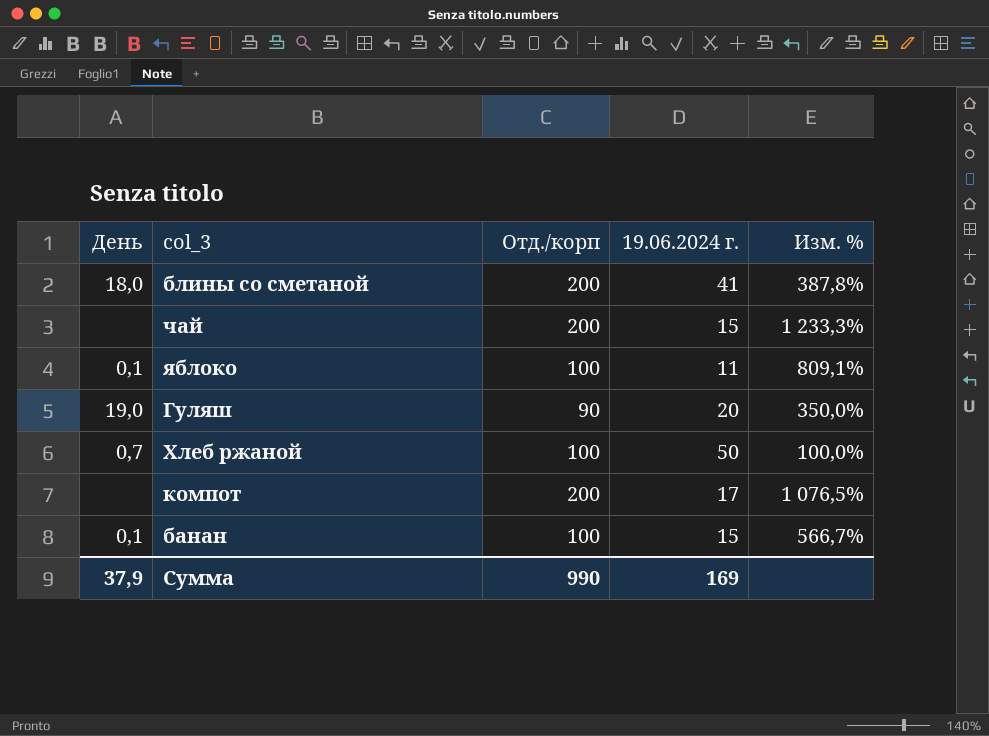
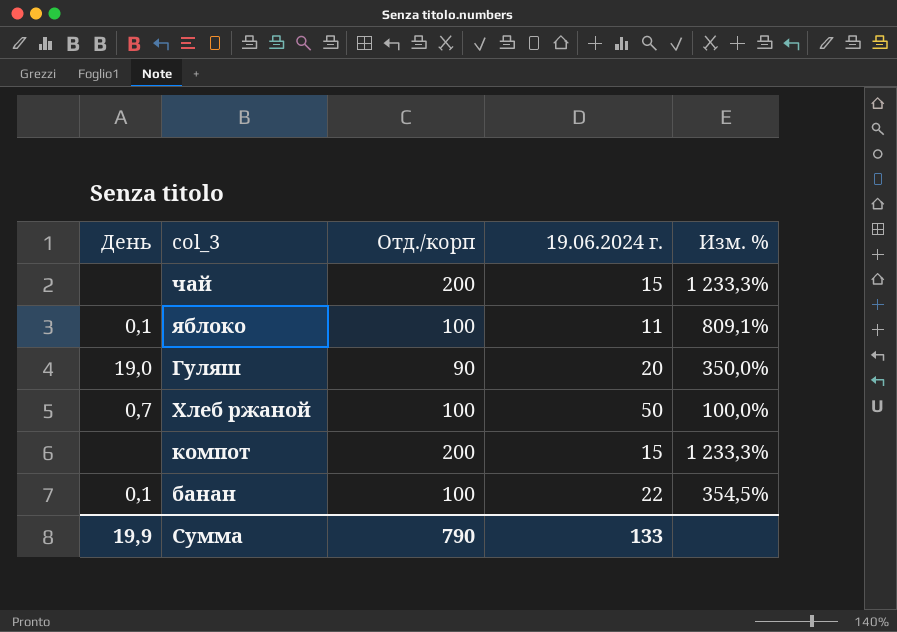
row блины со сметаной: 18,0 | 200 | 41 | 387,8% -> none
компот | 19.06.2024 г.: 17 -> 15
компот | Изм. %: 1 076,5% -> 1 233,3%
банан | 19.06.2024 г.: 15 -> 22
банан | Изм. %: 566,7% -> 354,5%
Сумма | День: 37,9 -> 19,9
Сумма | Отд./корп: 990 -> 790
Сумма | 19.06.2024 г.: 169 -> 133

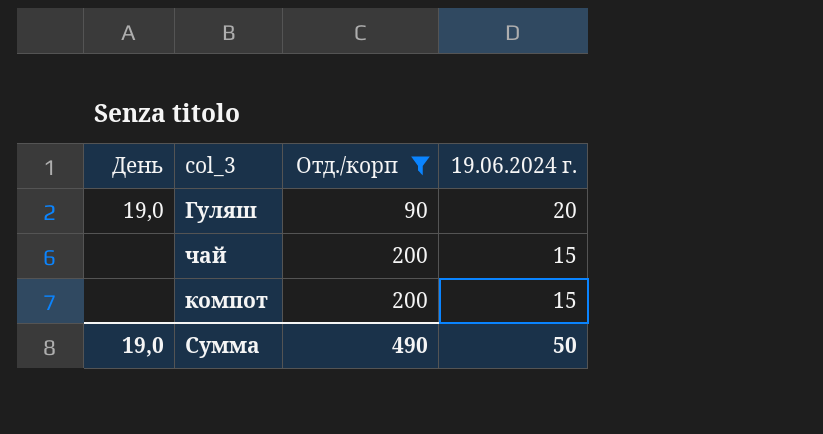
filter: none -> Отд./корп != 100
row order: none -> Отд./корп ascending
column Изм. % | formula: ([Отд./корп] - [19.06.2024 г.]) / [19.06.2024 г.] -> none
Сумма | День: 19,9 -> 19,0
Сумма | Отд./корп: 790 -> 490
Сумма | 19.06.2024 г.: 133 -> 50

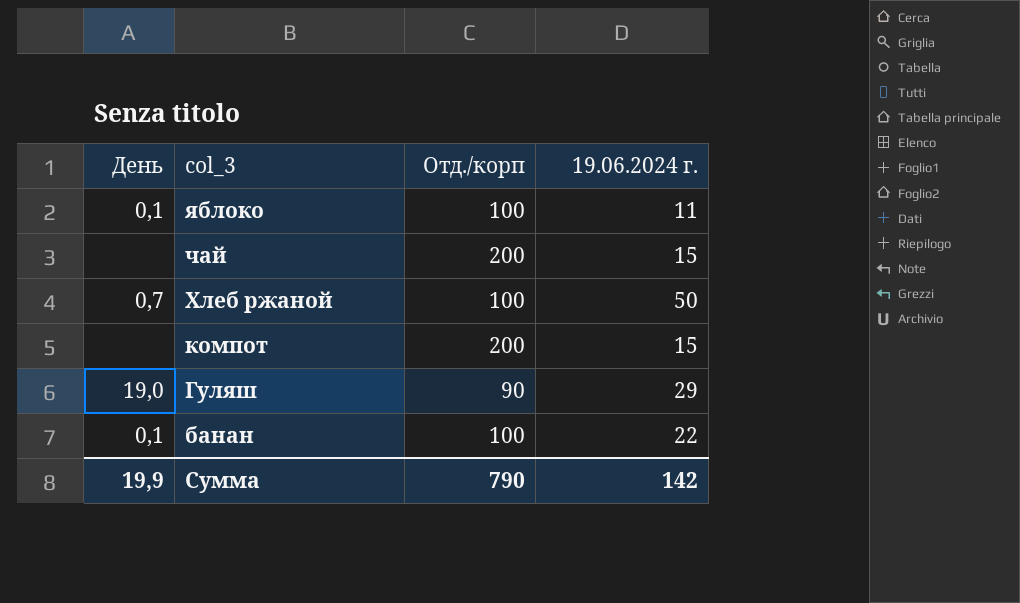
filter: Отд./корп != 100 -> none
row order: Отд./корп ascending -> col_3 descending
Гуляш | 19.06.2024 г.: 20 -> 29
Сумма | День: 19,0 -> 19,9
Сумма | Отд./корп: 490 -> 790
Сумма | 19.06.2024 г.: 50 -> 142

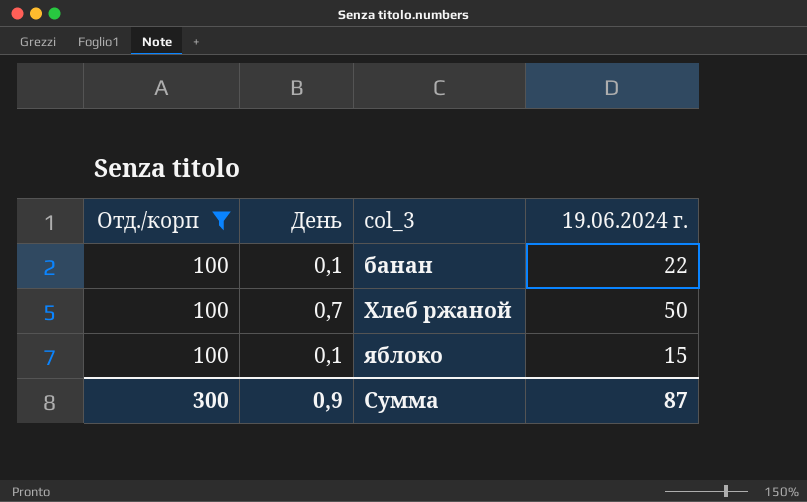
filter: none -> Отд./корп = 100
row order: col_3 descending -> col_3 ascending
column Отд./корп | position: 3 -> 1
яблоко | 19.06.2024 г.: 11 -> 15
Сумма | Отд./корп: 790 -> 300
Сумма | День: 19,9 -> 0,9
Сумма | 19.06.2024 г.: 142 -> 87

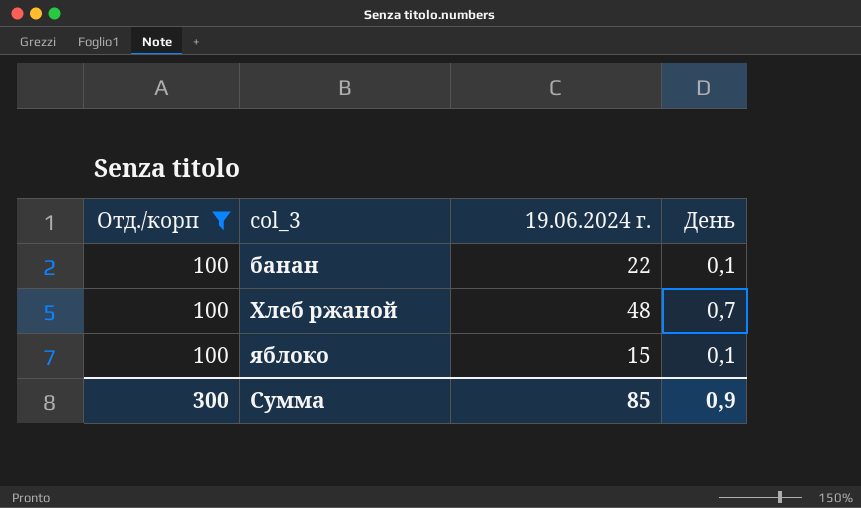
column День | position: 2 -> 4
Хлеб ржаной | 19.06.2024 г.: 50 -> 48
Сумма | 19.06.2024 г.: 87 -> 85

